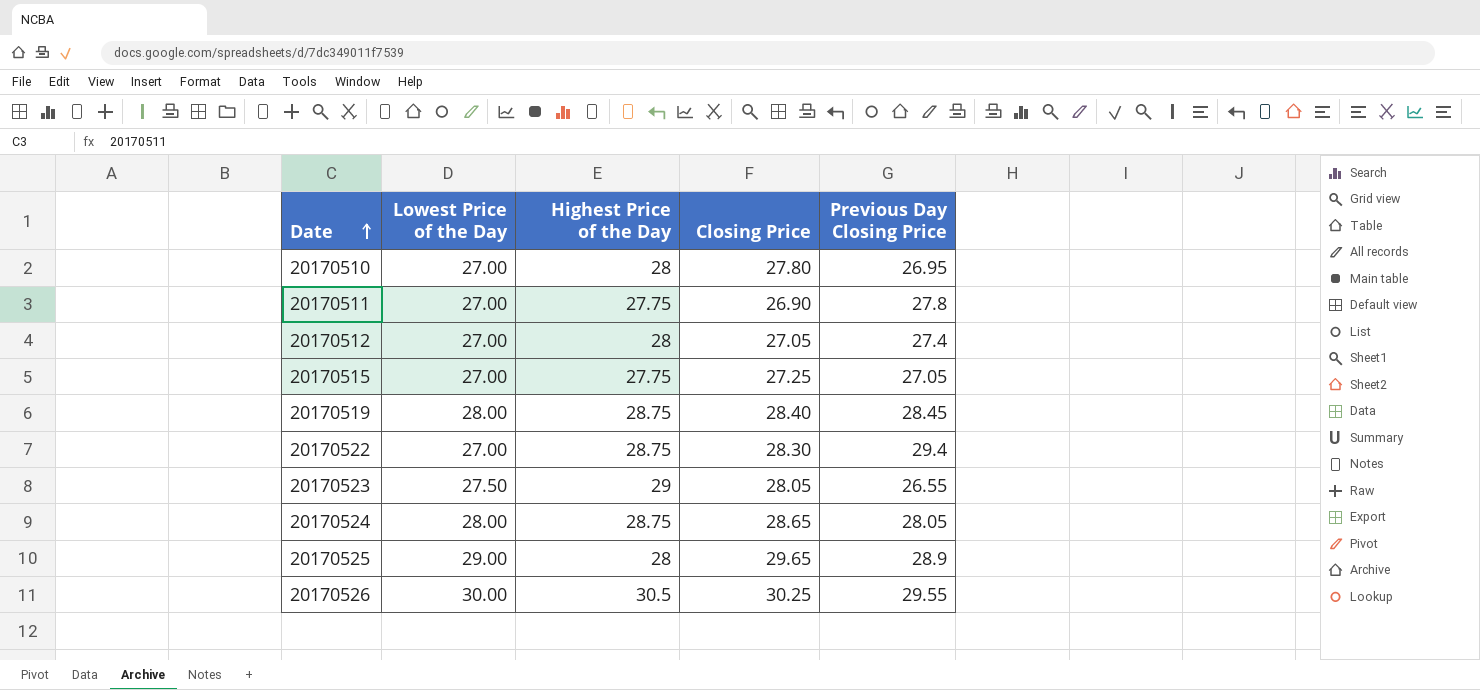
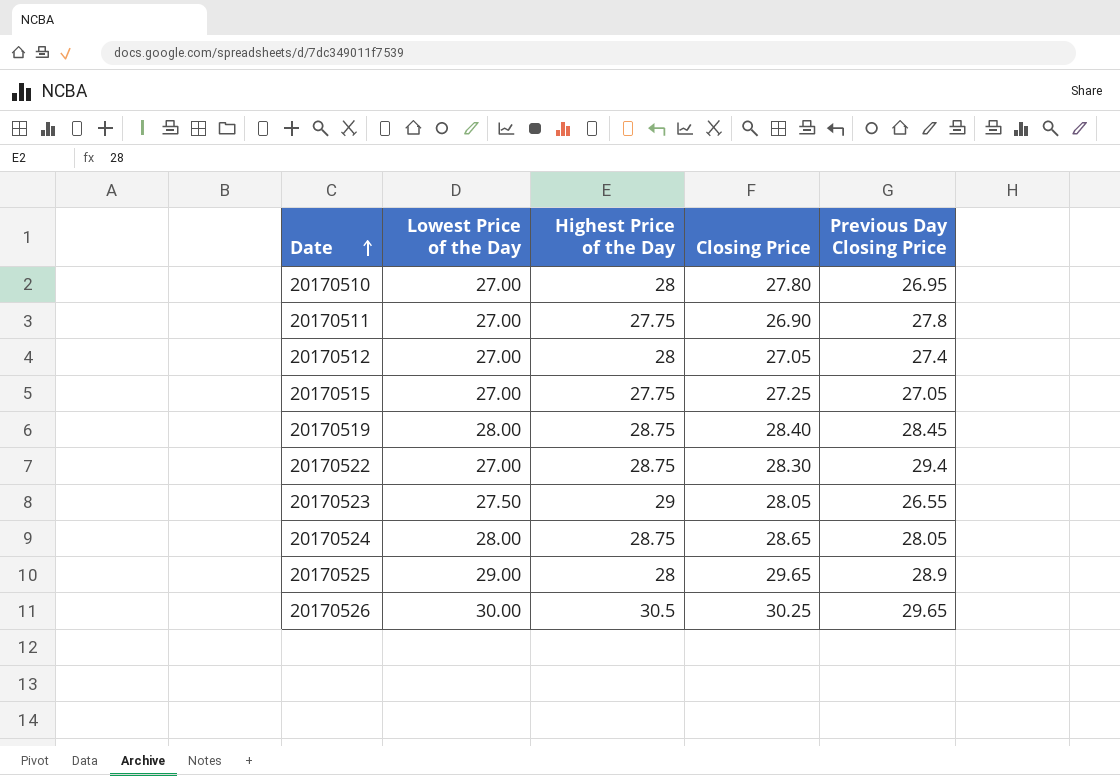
20170526 | Previous Day Closing Price: 29.55 -> 29.65

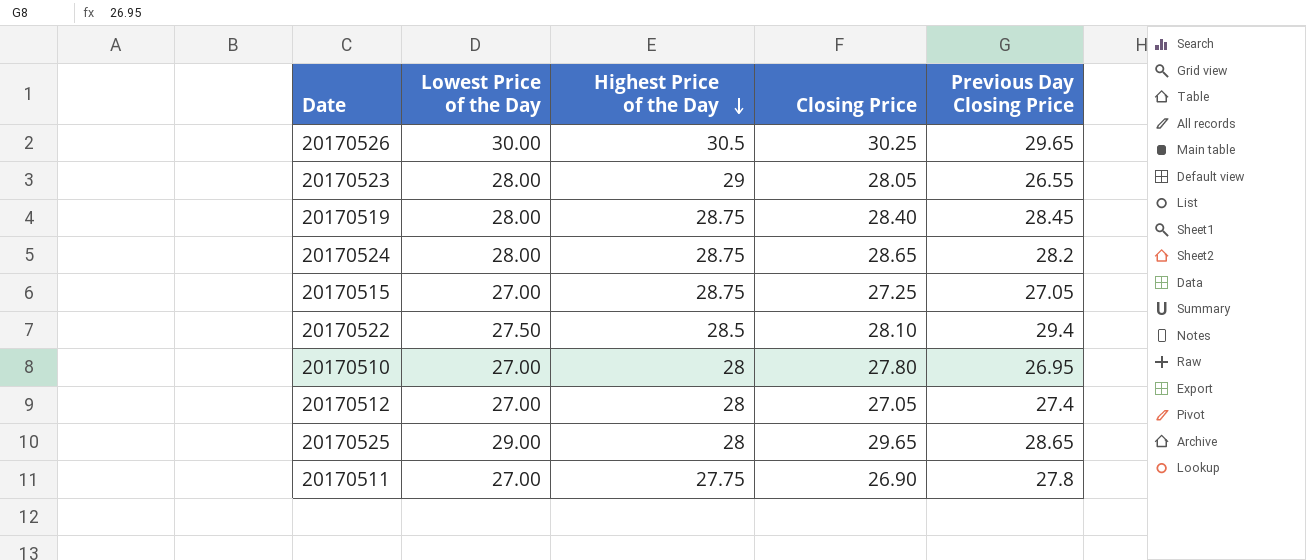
row order: Date ascending -> Highest Price of the Day descending
20170523 | Lowest Price of the Day: 27.50 -> 28.00
20170524 | Previous Day Closing Price: 28.05 -> 28.2
20170515 | Highest Price of the Day: 27.75 -> 28.75
20170522 | Lowest Price of the Day: 27.00 -> 27.50
20170522 | Highest Price of the Day: 28.75 -> 28.5
20170522 | Closing Price: 28.30 -> 28.10
20170525 | Previous Day Closing Price: 28.9 -> 28.65

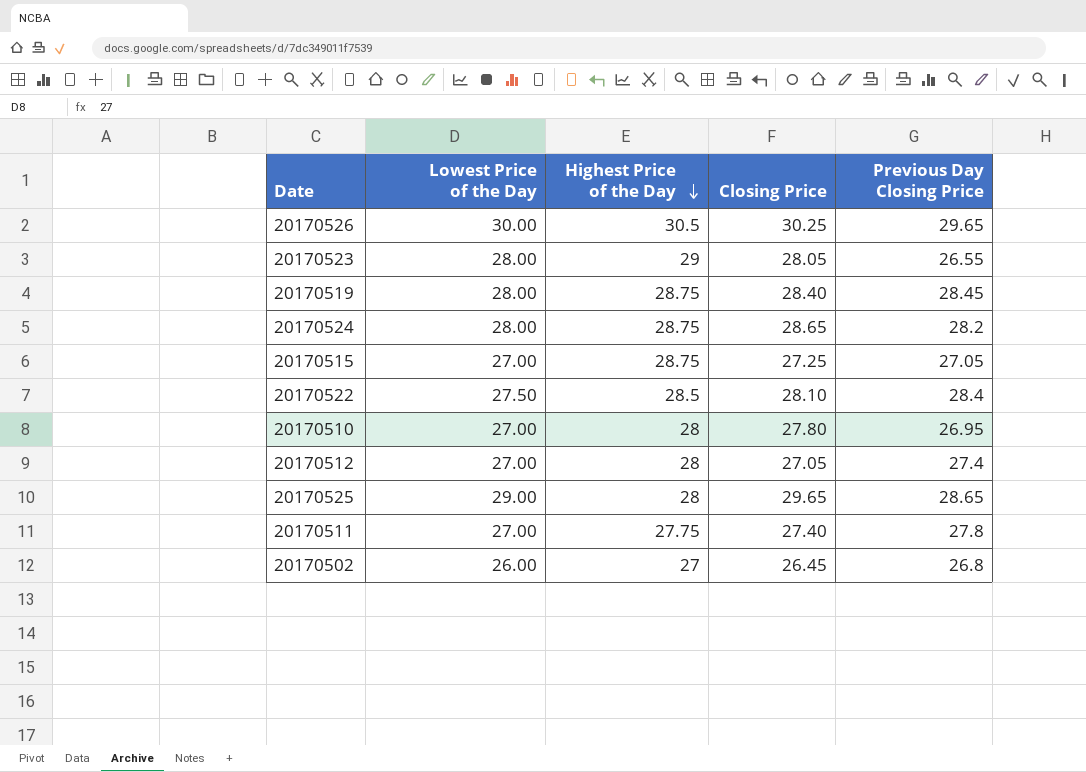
20170522 | Previous Day Closing Price: 29.4 -> 28.4
20170511 | Closing Price: 26.90 -> 27.40
row 20170502: none -> 26.00 | 27 | 26.45 | 26.8

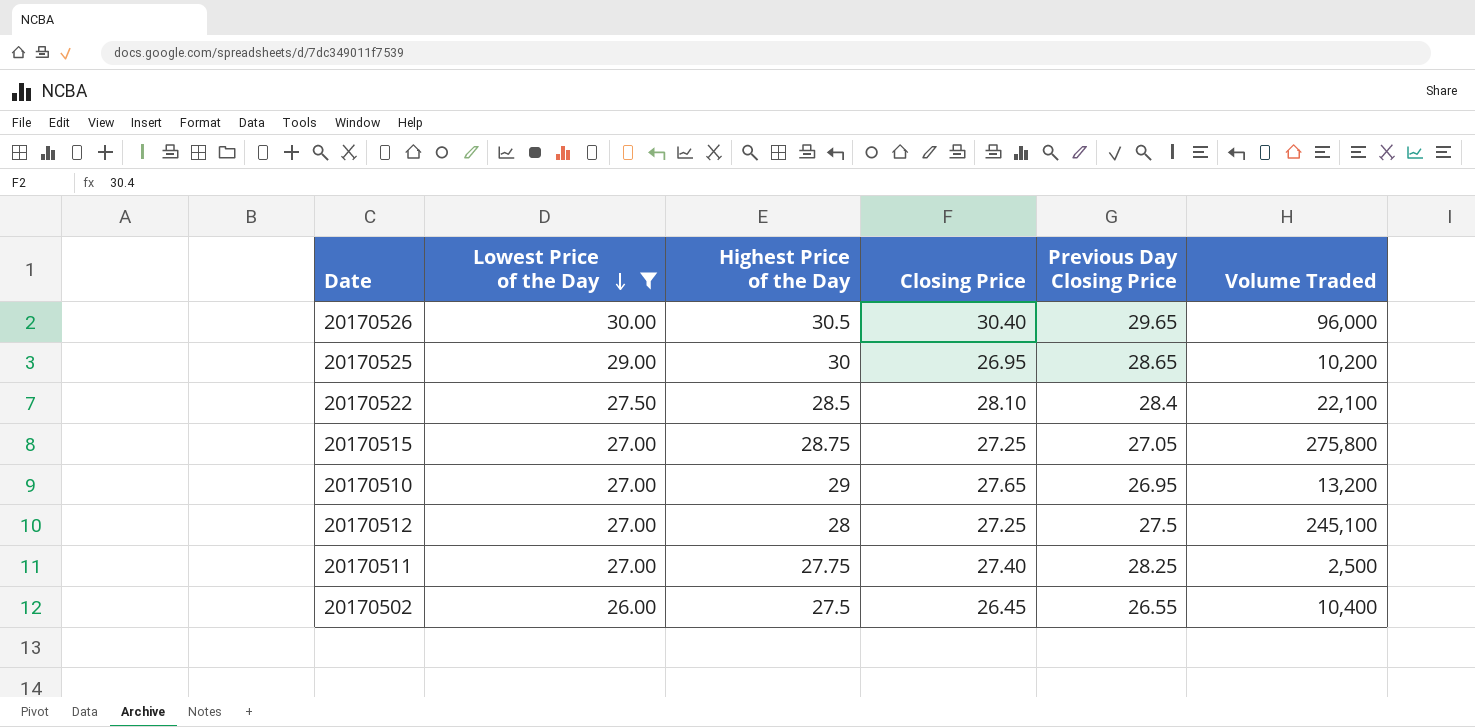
filter: none -> Lowest Price of the Day != 28.00
row order: Highest Price of the Day descending -> Lowest Price of the Day descending
column Volume Traded | position: none -> 6
20170526 | Closing Price: 30.25 -> 30.40
20170525 | Highest Price of the Day: 28 -> 30
20170525 | Closing Price: 29.65 -> 26.95
20170510 | Highest Price of the Day: 28 -> 29
20170510 | Closing Price: 27.80 -> 27.65
20170512 | Closing Price: 27.05 -> 27.25
20170512 | Previous Day Closing Price: 27.4 -> 27.5
20170511 | Previous Day Closing Price: 27.8 -> 28.25
20170502 | Highest Price of the Day: 27 -> 27.5
20170502 | Previous Day Closing Price: 26.8 -> 26.55

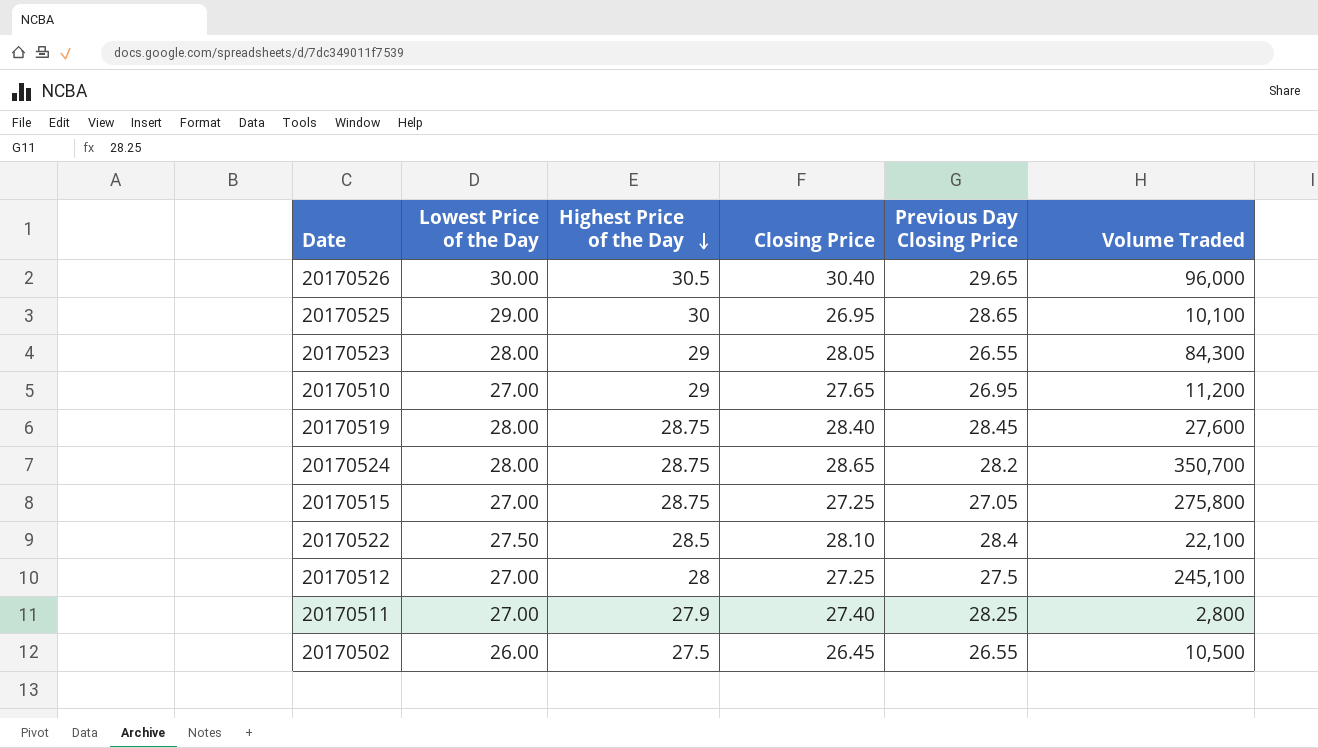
filter: Lowest Price of the Day != 28.00 -> none
row order: Lowest Price of the Day descending -> Highest Price of the Day descending
20170525 | Volume Traded: 10,200 -> 10,100
20170510 | Volume Traded: 13,200 -> 11,200
20170511 | Highest Price of the Day: 27.75 -> 27.9
20170511 | Volume Traded: 2,500 -> 2,800
20170502 | Volume Traded: 10,400 -> 10,500

